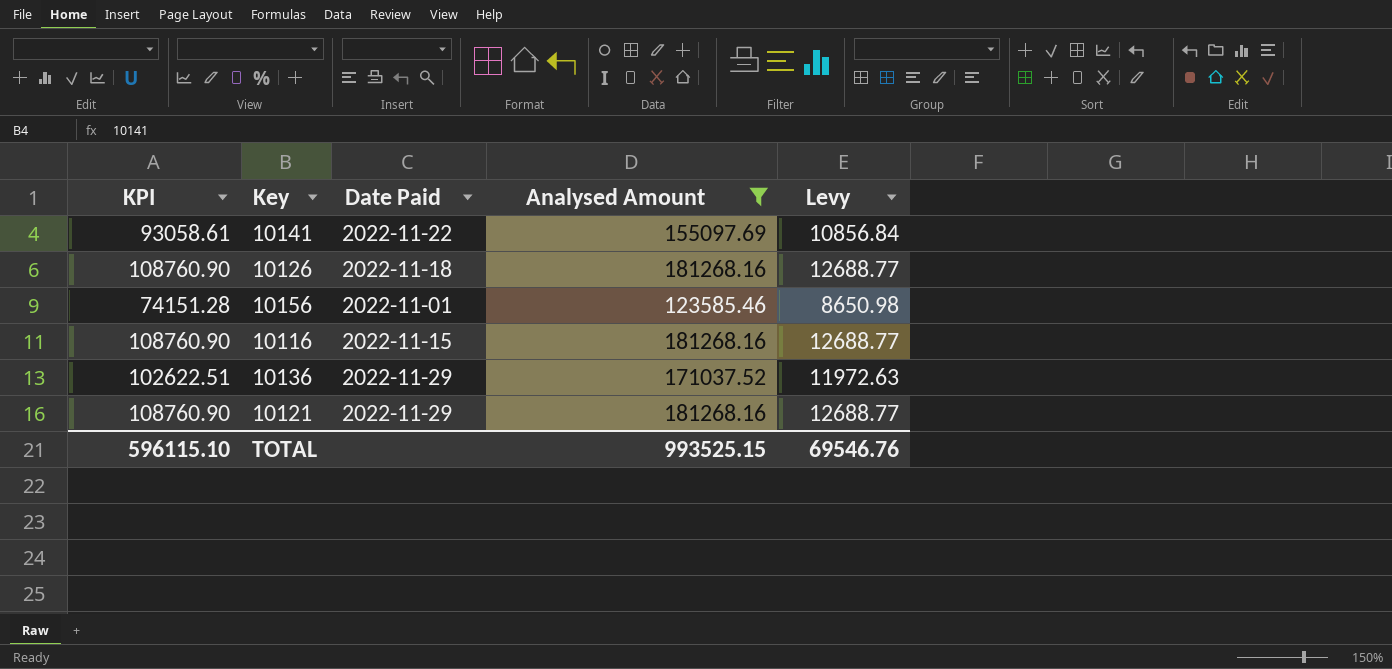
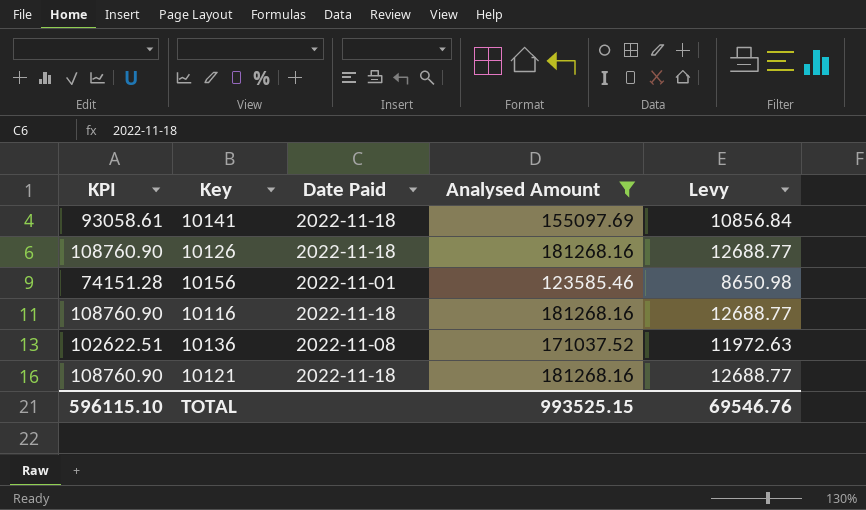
10141 | Date Paid: 2022-11-22 -> 2022-11-18
10116 | Date Paid: 2022-11-15 -> 2022-11-18
10136 | Date Paid: 2022-11-29 -> 2022-11-08
10121 | Date Paid: 2022-11-29 -> 2022-11-18

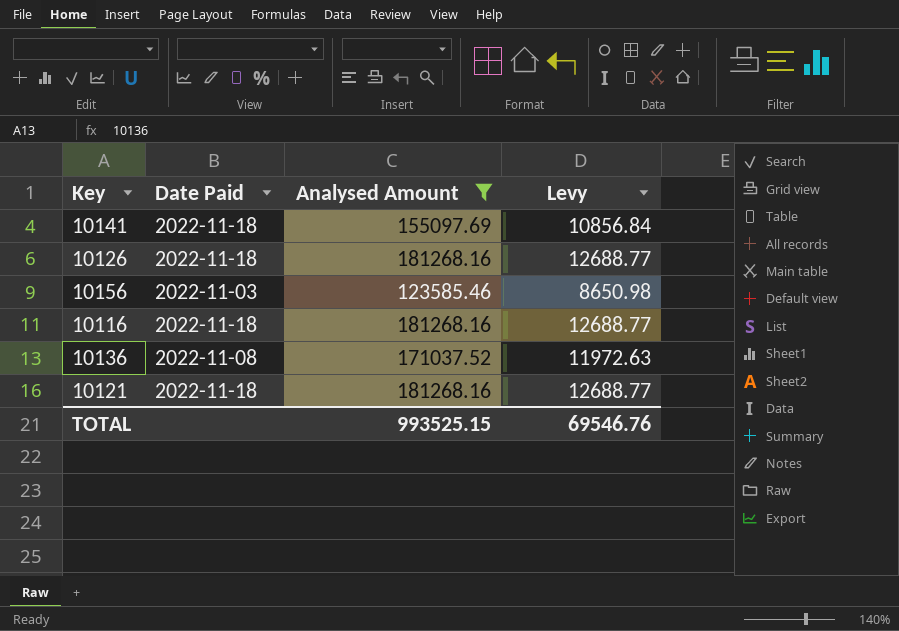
column KPI | formula: [Analysed Amount] * 0.6 -> none
10156 | Date Paid: 2022-11-01 -> 2022-11-03

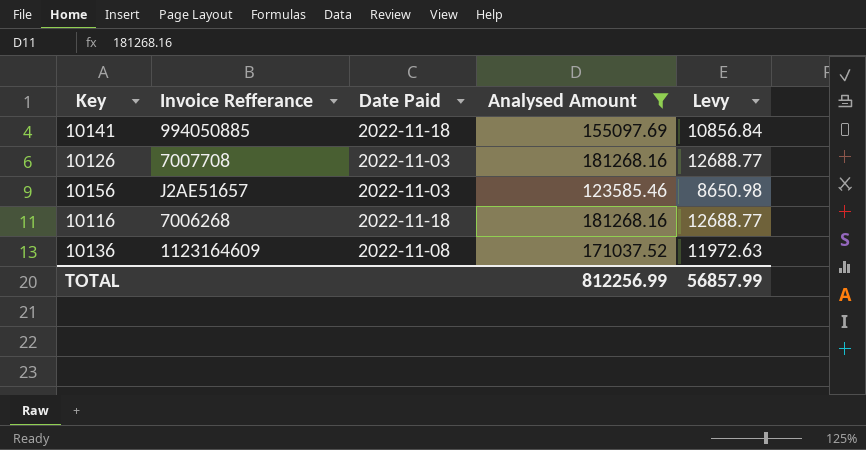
column Invoice Refferance | position: none -> 2
row 10121: 2022-11-18 | 181268.16 | 12688.77 -> none
10126 | Date Paid: 2022-11-18 -> 2022-11-03
TOTAL | Analysed Amount: 993525.15 -> 812256.99
TOTAL | Levy: 69546.76 -> 56857.99

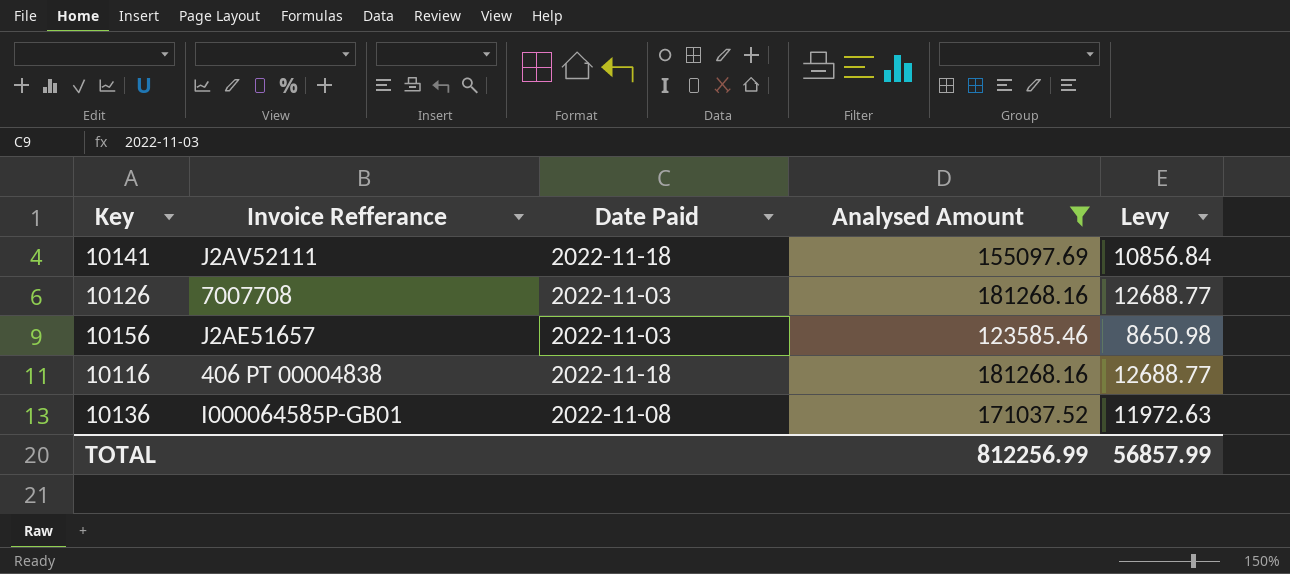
10141 | Invoice Refferance: 994050885 -> J2AV52111
10116 | Invoice Refferance: 7006268 -> 406 PT 00004838
10136 | Invoice Refferance: 1123164609 -> I000064585P-GB01

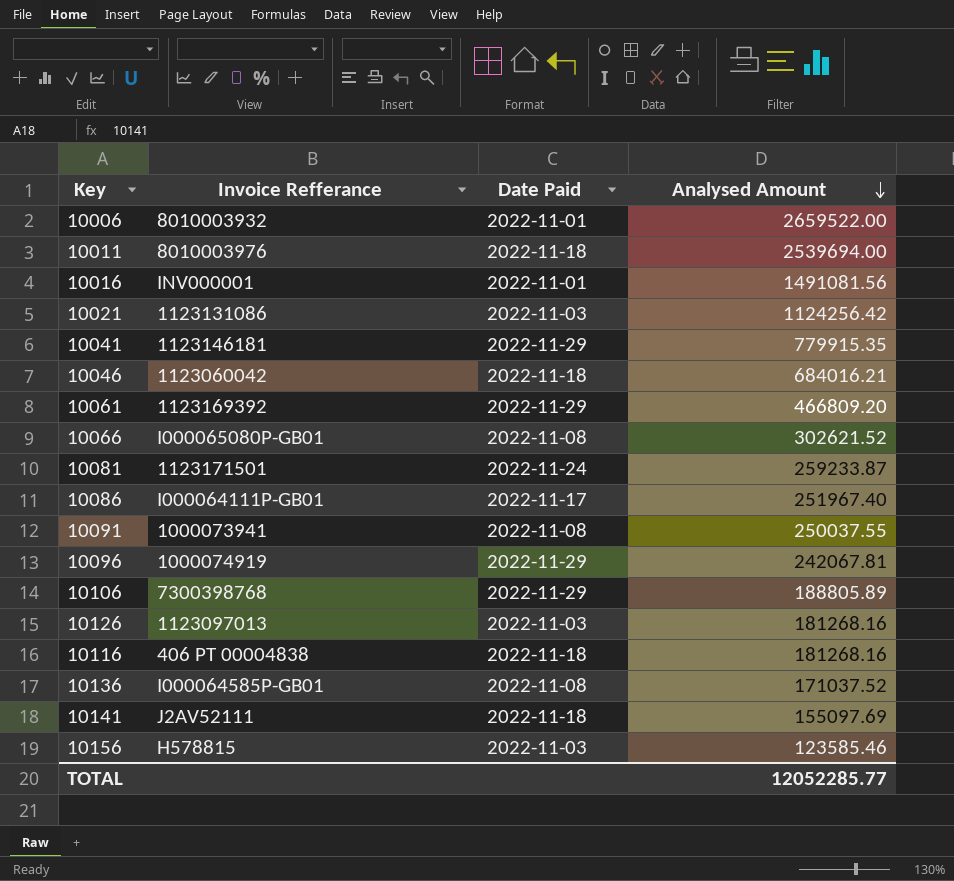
filter: Analysed Amount <= 181268.16 -> none
row order: none -> Analysed Amount descending
column Levy | formula: [Analysed Amount] * 0.07 -> none
10126 | Invoice Refferance: 7007708 -> 1123097013
10156 | Invoice Refferance: J2AE51657 -> H578815
TOTAL | Analysed Amount: 812256.99 -> 12052285.77

